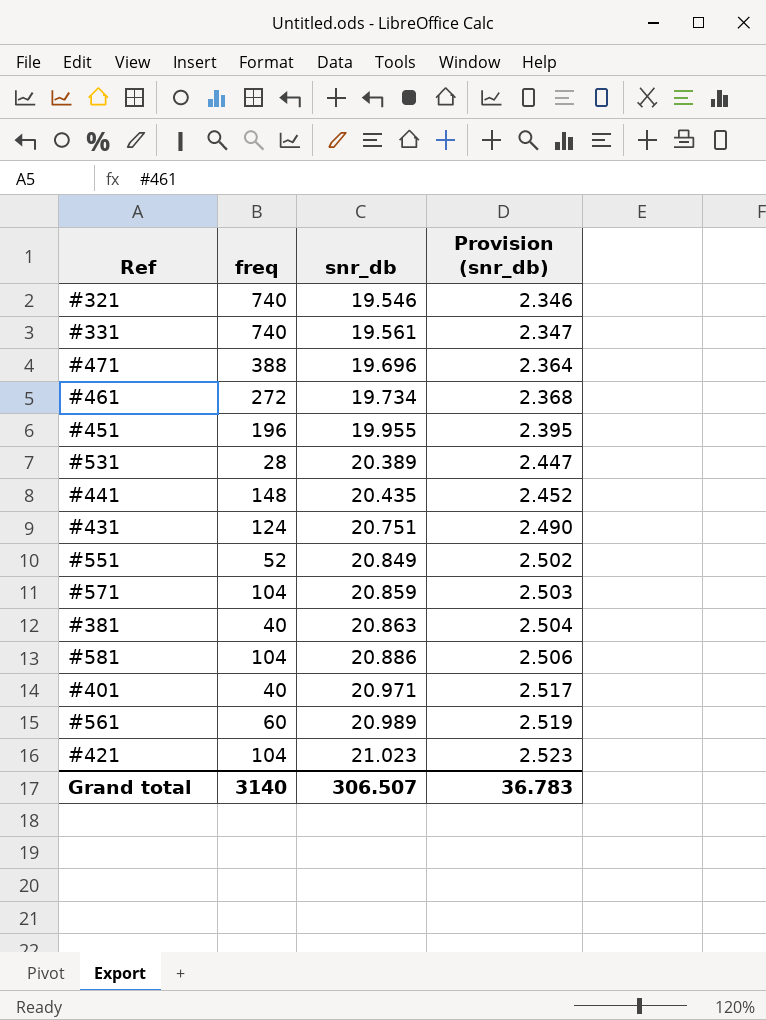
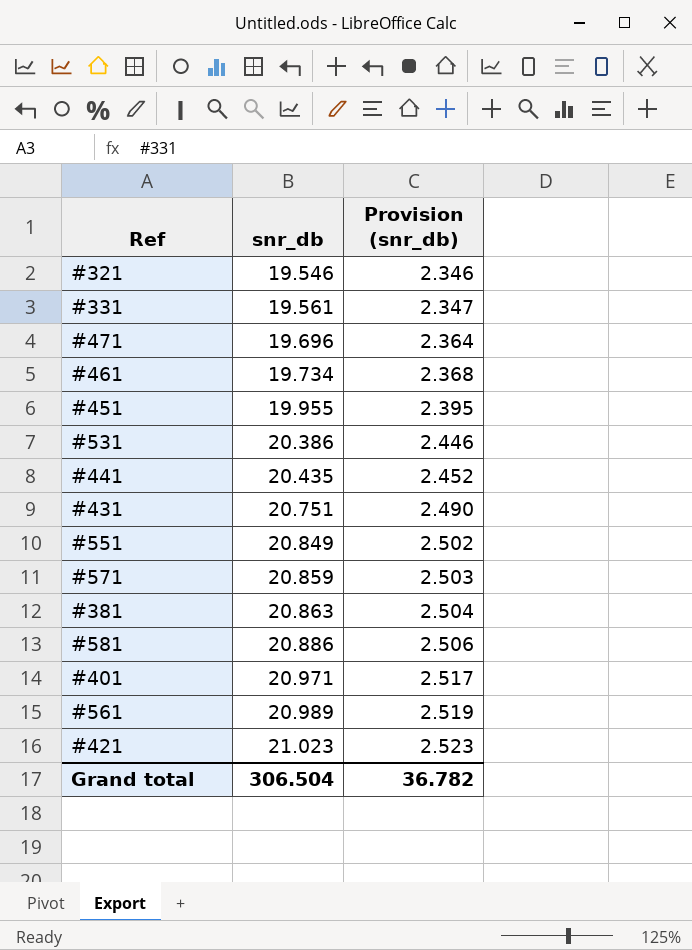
column freq | position: 2 -> none
#531 | snr_db: 20.389 -> 20.386
#531 | Provision (snr_db): 2.447 -> 2.446
Grand total | snr_db: 306.507 -> 306.504
Grand total | Provision (snr_db): 36.783 -> 36.782

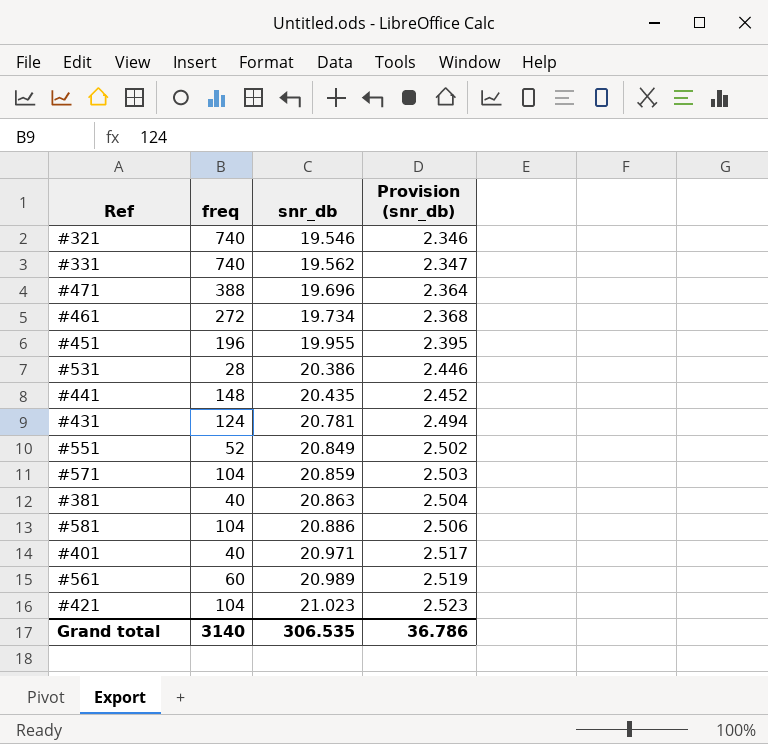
column freq | position: none -> 2
#331 | snr_db: 19.561 -> 19.562
#431 | snr_db: 20.751 -> 20.781
#431 | Provision (snr_db): 2.490 -> 2.494
Grand total | snr_db: 306.504 -> 306.535
Grand total | Provision (snr_db): 36.782 -> 36.786

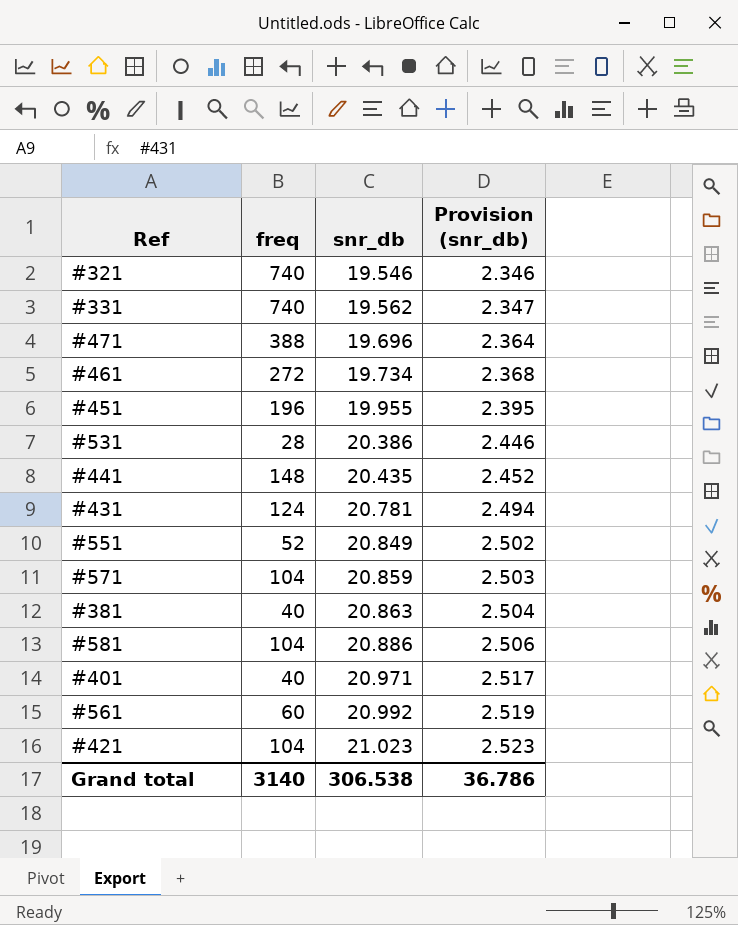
#561 | snr_db: 20.989 -> 20.992
Grand total | snr_db: 306.535 -> 306.538

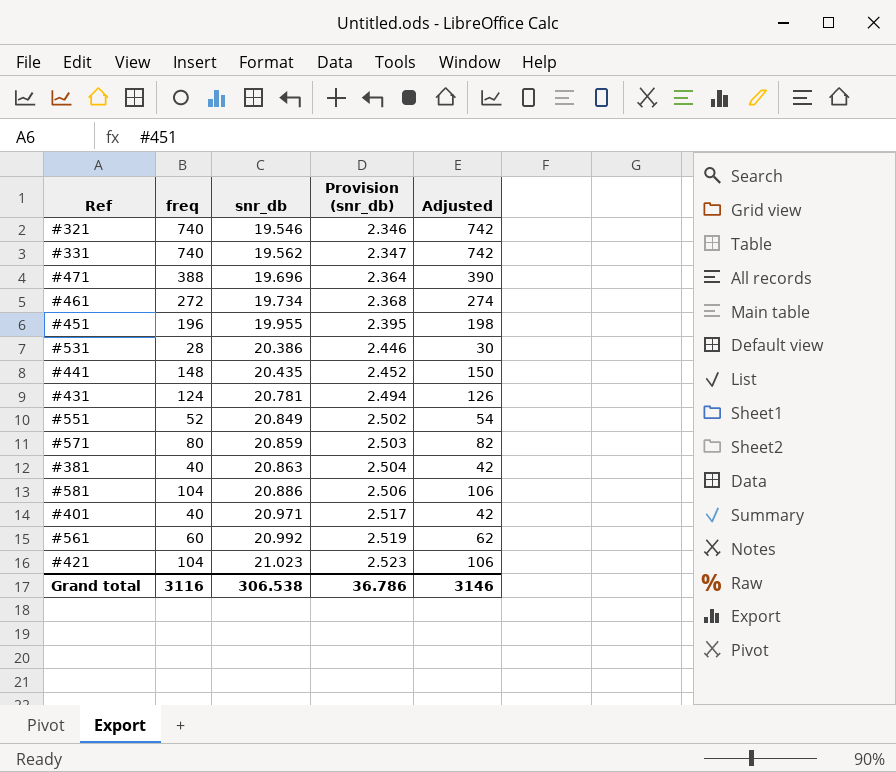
column Adjusted | formula: none -> [freq] + 2
#571 | freq: 104 -> 80
Grand total | freq: 3140 -> 3116

